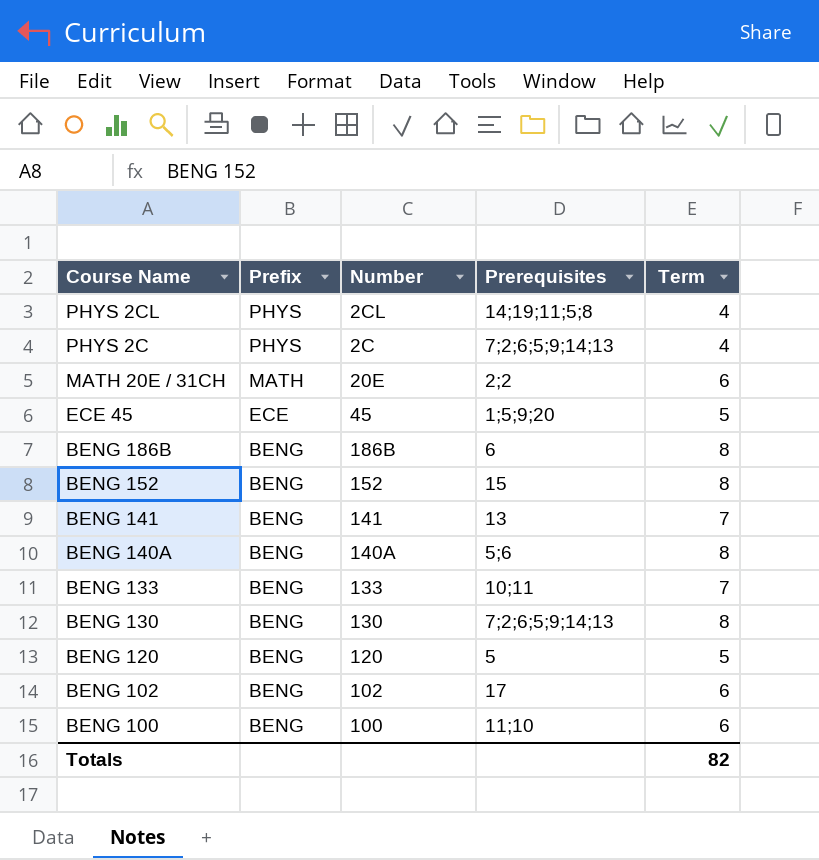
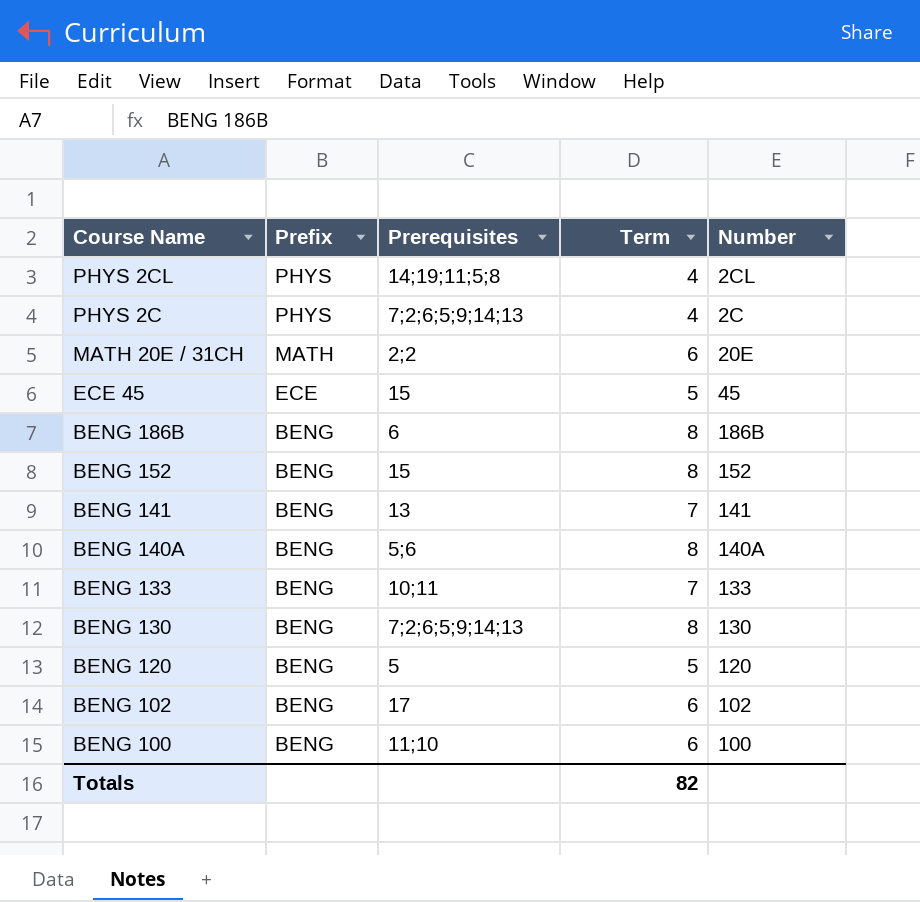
column Number | position: 3 -> 5
ECE 45 | Prerequisites: 1;5;9;20 -> 15

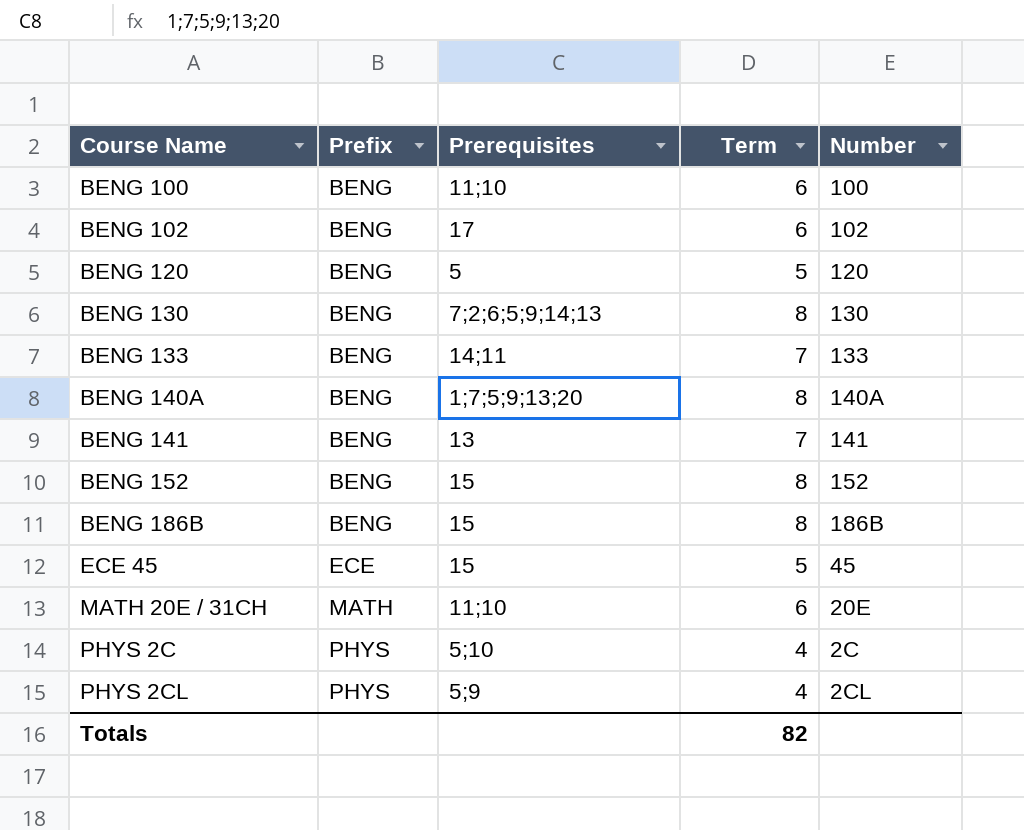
row order: Course Name descending -> Course Name ascending
BENG 133 | Prerequisites: 10;11 -> 14;11
BENG 140A | Prerequisites: 5;6 -> 1;7;5;9;13;20
BENG 186B | Prerequisites: 6 -> 15
MATH 20E / 31CH | Prerequisites: 2;2 -> 11;10
PHYS 2C | Prerequisites: 7;2;6;5;9;14;13 -> 5;10
PHYS 2CL | Prerequisites: 14;19;11;5;8 -> 5;9

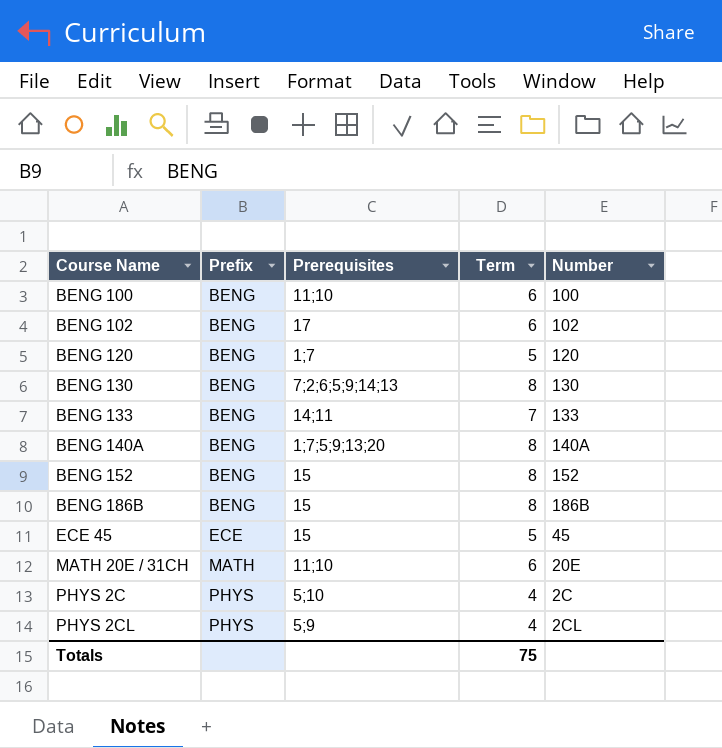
row BENG 141: BENG | 13 | 7 | 141 -> none
BENG 120 | Prerequisites: 5 -> 1;7
Totals | Term: 82 -> 75

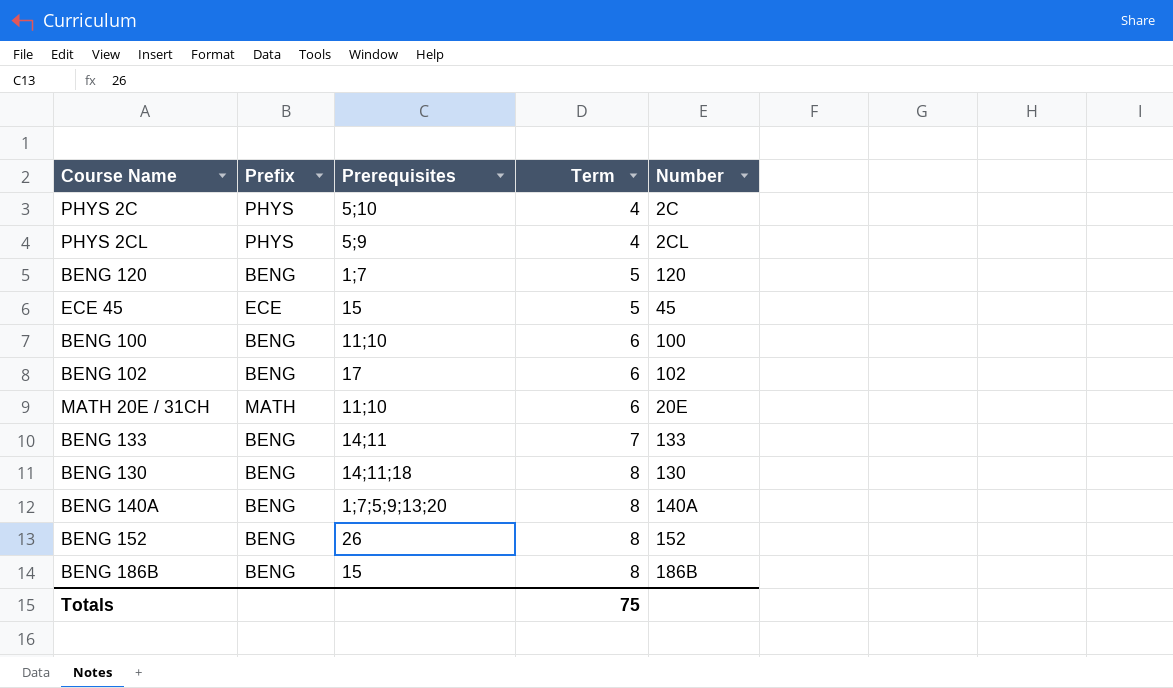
row order: Course Name ascending -> Term ascending
BENG 130 | Prerequisites: 7;2;6;5;9;14;13 -> 14;11;18
BENG 152 | Prerequisites: 15 -> 26

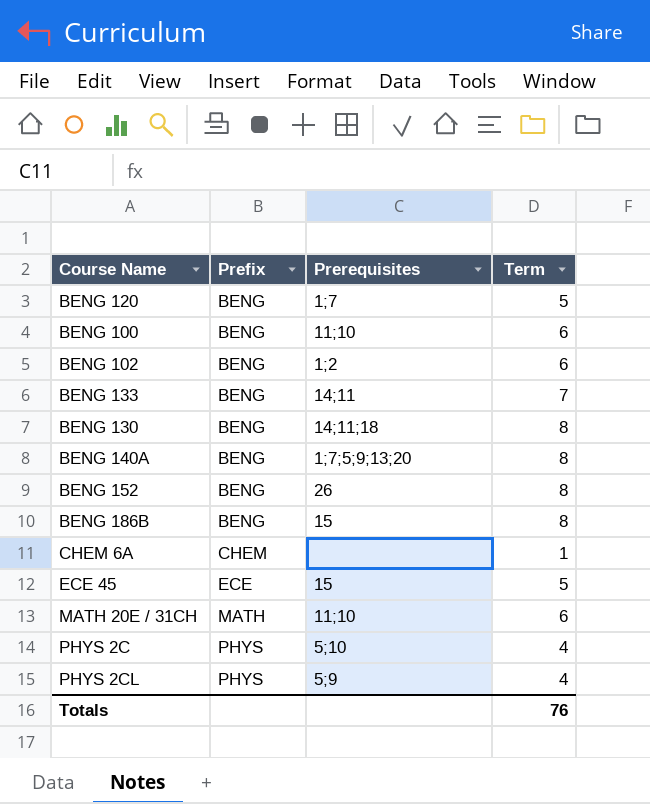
row order: Term ascending -> Prefix ascending
column Number | position: 5 -> none
BENG 102 | Prerequisites: 17 -> 1;2
row CHEM 6A: none -> CHEM | none | 1
Totals | Term: 75 -> 76

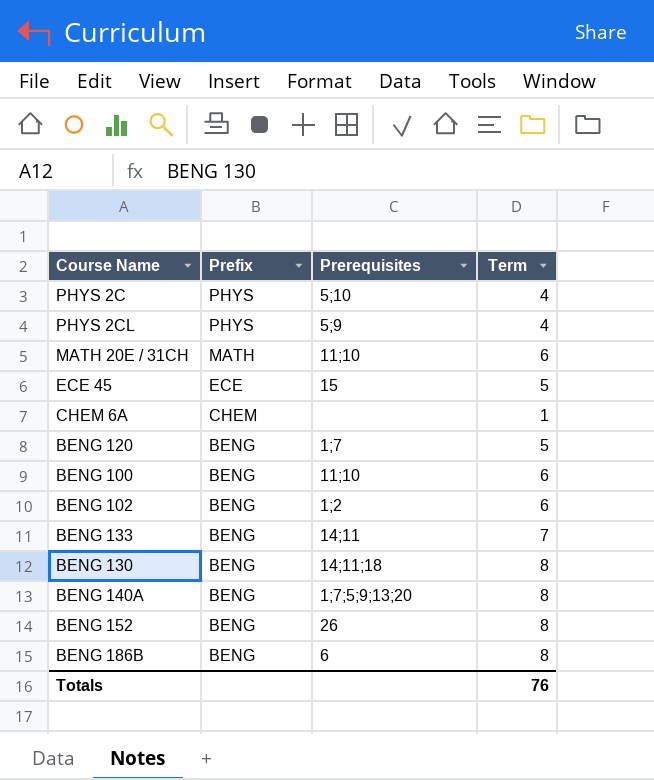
row order: Prefix ascending -> Prefix descending
BENG 186B | Prerequisites: 15 -> 6

